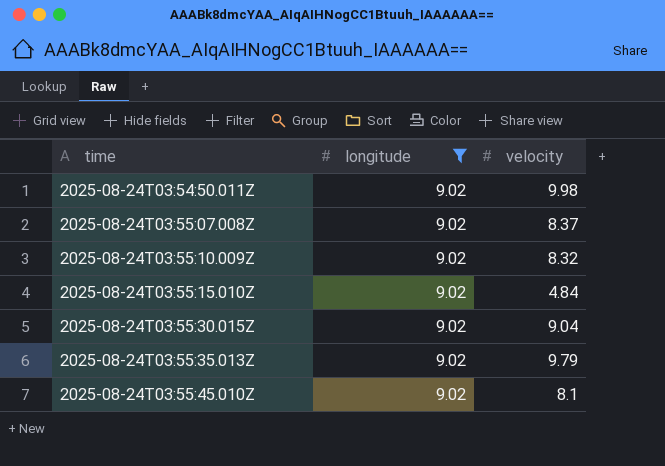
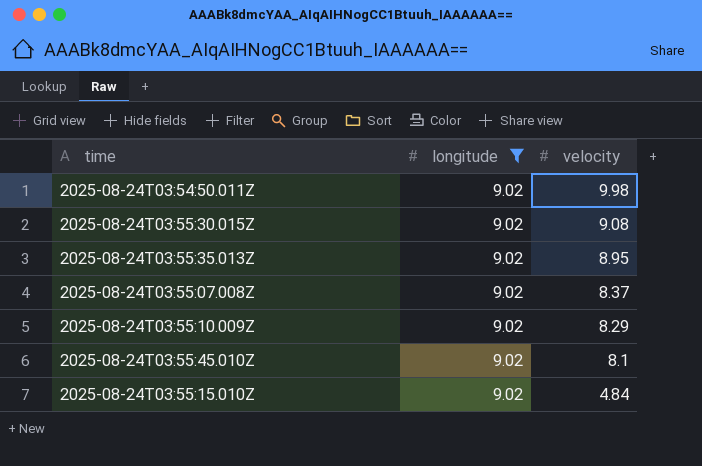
row order: time ascending -> velocity descending
2025-08-24T03:55:30.015Z | velocity: 9.04 -> 9.08
2025-08-24T03:55:35.013Z | velocity: 9.79 -> 8.95
2025-08-24T03:55:10.009Z | velocity: 8.32 -> 8.29

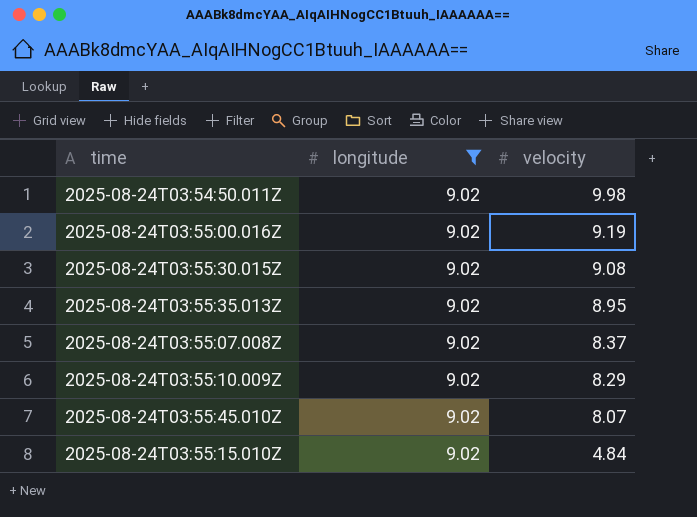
row 2025-08-24T03:55:00.016Z: none -> 9.02 | 9.19
2025-08-24T03:55:45.010Z | velocity: 8.1 -> 8.07

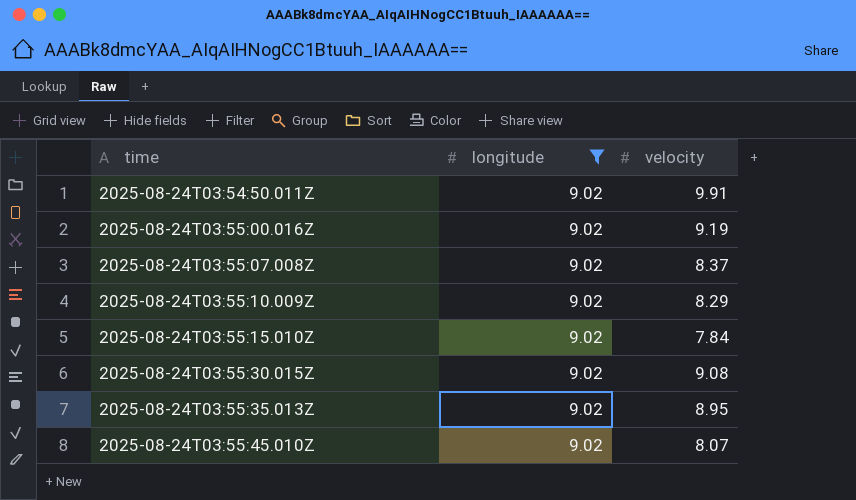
row order: velocity descending -> time ascending
2025-08-24T03:54:50.011Z | velocity: 9.98 -> 9.91
2025-08-24T03:55:15.010Z | velocity: 4.84 -> 7.84

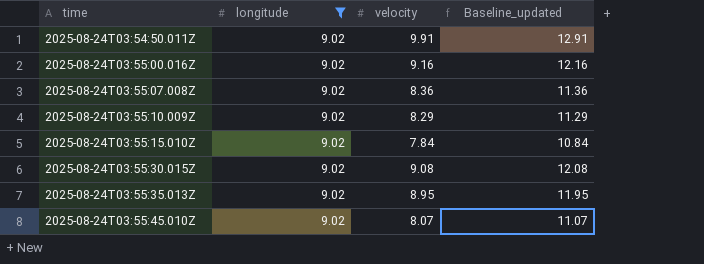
column Baseline_updated | formula: none -> [velocity] + 3
2025-08-24T03:55:00.016Z | velocity: 9.19 -> 9.16
2025-08-24T03:55:07.008Z | velocity: 8.37 -> 8.36

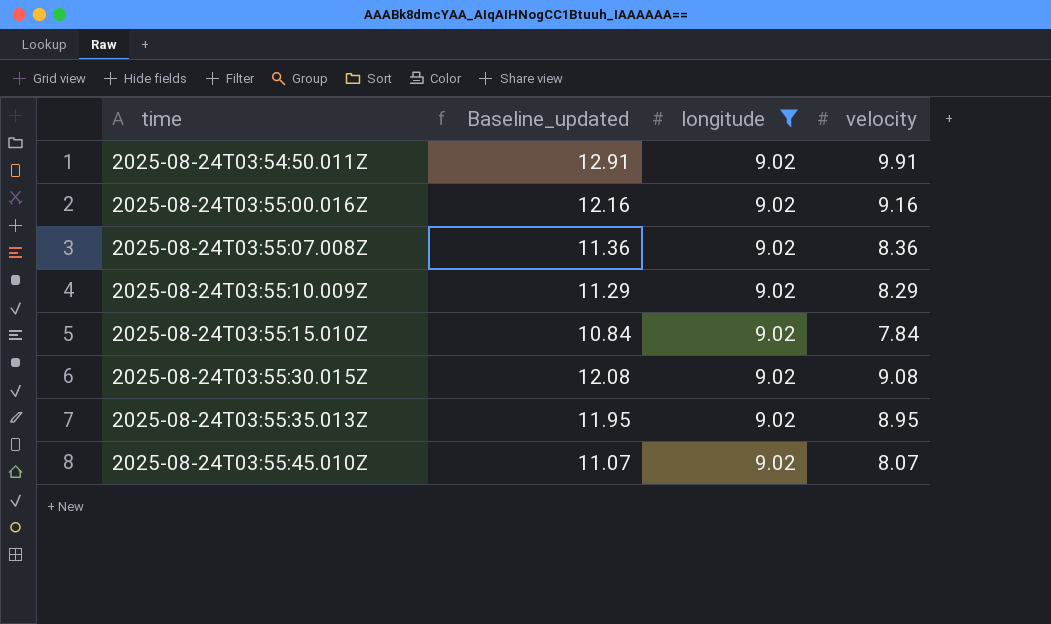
column Baseline_updated | position: 4 -> 2

